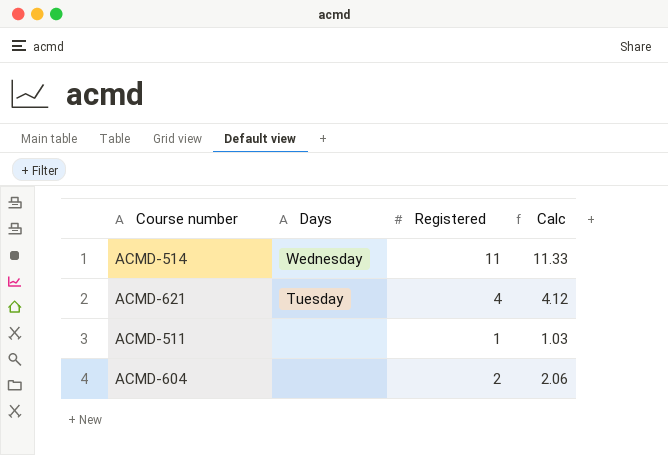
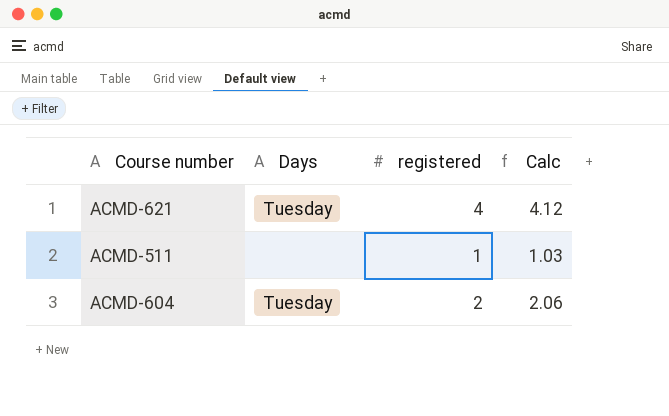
column name: Registered -> registered
row ACMD-514: Wednesday | 11 | 11.33 -> none
ACMD-604 | Days: none -> Tuesday

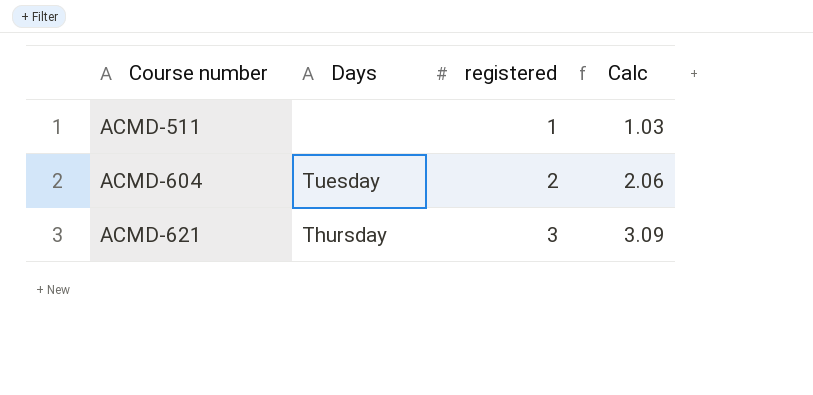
row order: none -> Course number ascending
ACMD-621 | Days: Tuesday -> Thursday
ACMD-621 | registered: 4 -> 3
ACMD-621 | Calc: 4.12 -> 3.09

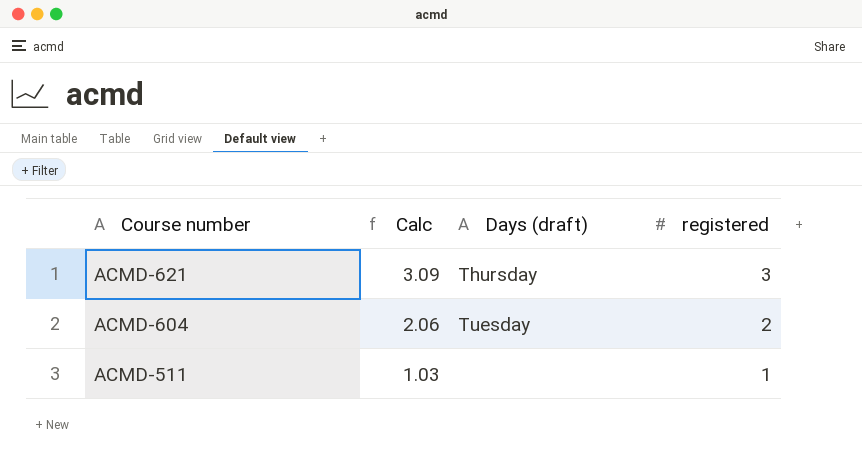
row order: Course number ascending -> Course number descending
column Calc | position: 4 -> 2
column name: Days -> Days (draft)

